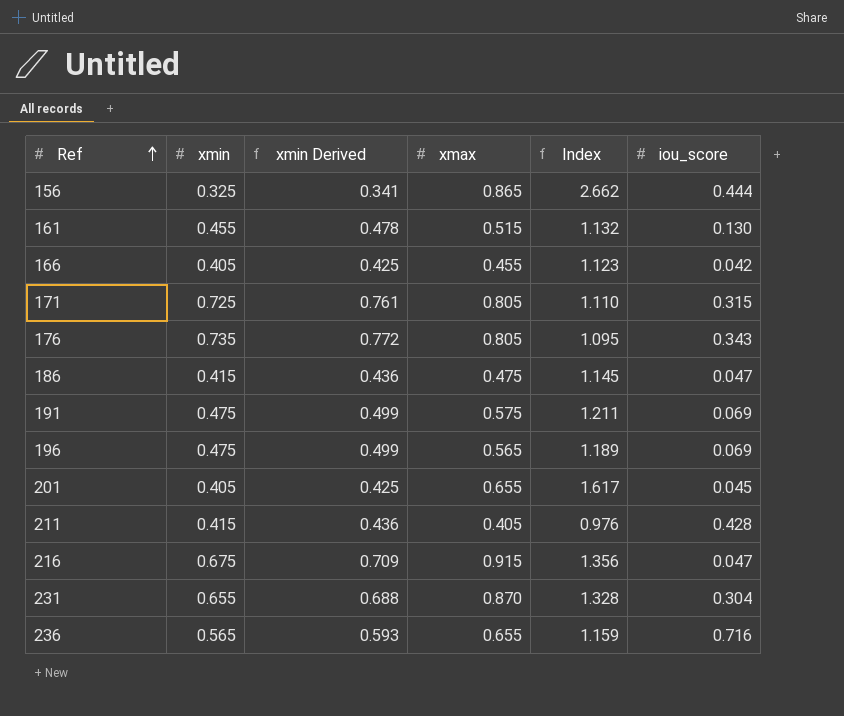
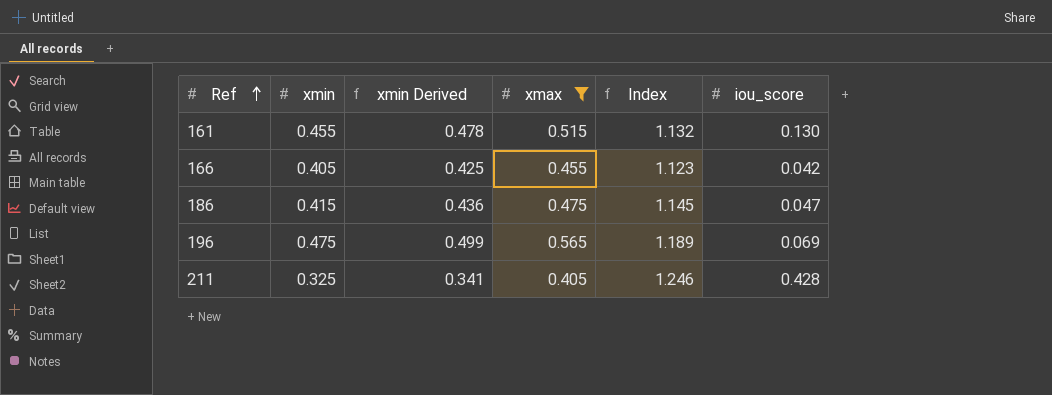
filter: none -> xmax <= 0.565
211 | xmin: 0.415 -> 0.325
211 | xmin Derived: 0.436 -> 0.341
211 | Index: 0.976 -> 1.246

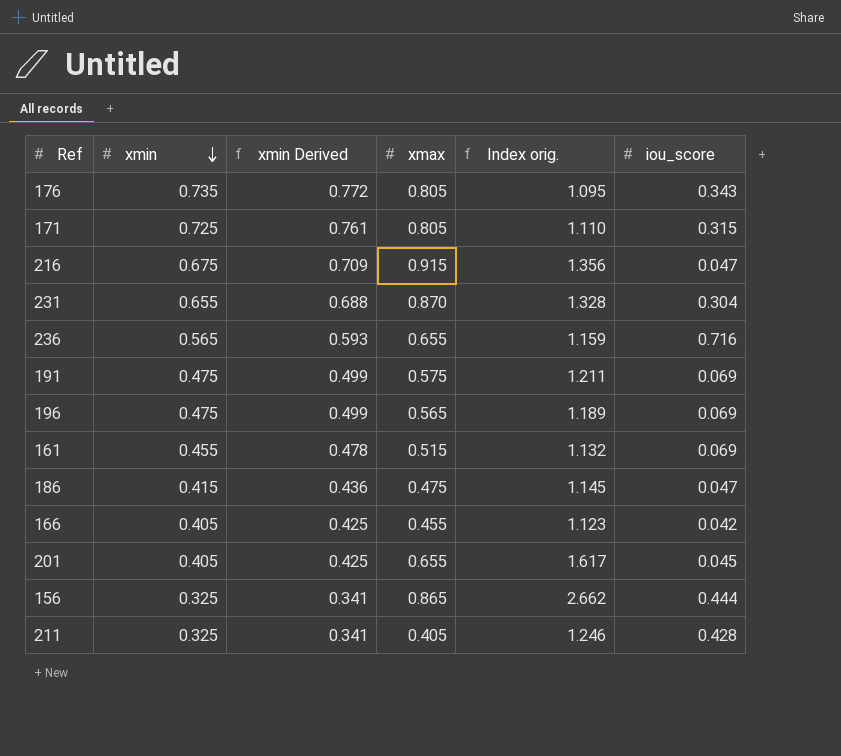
filter: xmax <= 0.565 -> none
row order: Ref ascending -> xmin descending
column name: Index -> Index orig.
161 | iou_score: 0.130 -> 0.069

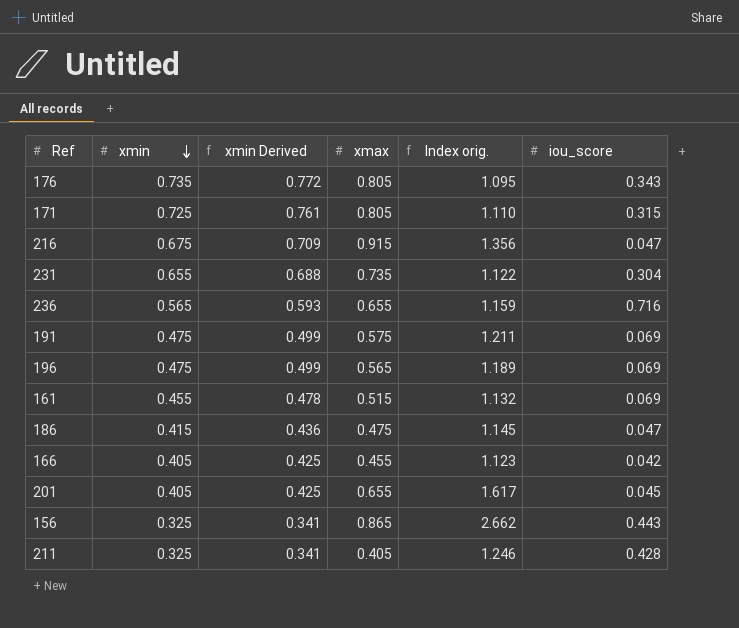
231 | xmax: 0.870 -> 0.735
231 | Index orig.: 1.328 -> 1.122
156 | iou_score: 0.444 -> 0.443

